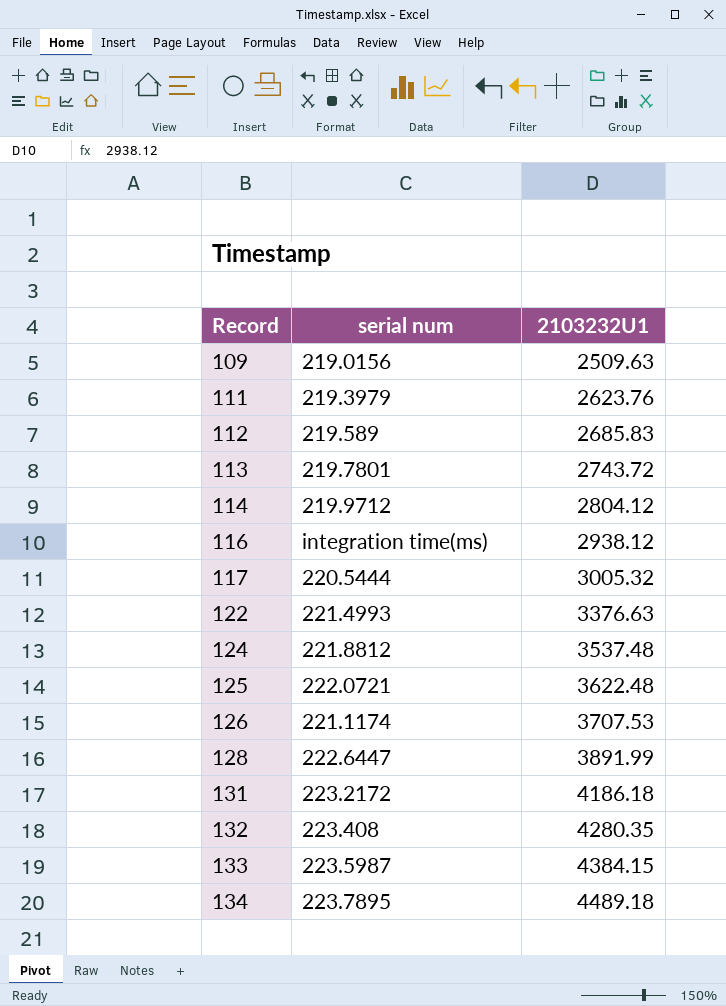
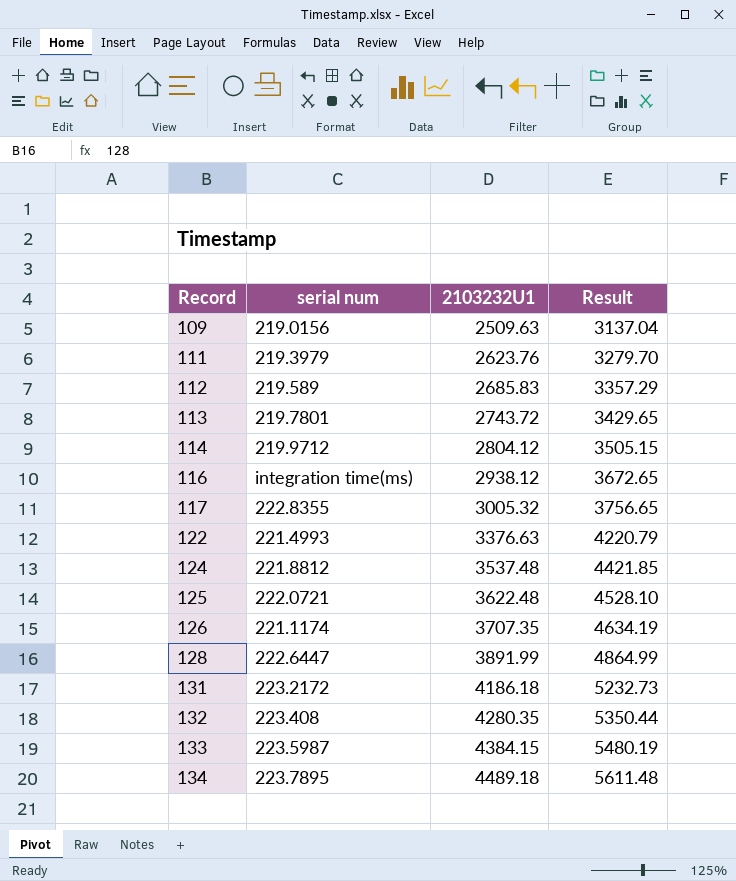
column Result | formula: none -> [2103232U1] * 1.25
117 | serial num: 220.5444 -> 222.8355
126 | 2103232U1: 3707.53 -> 3707.35

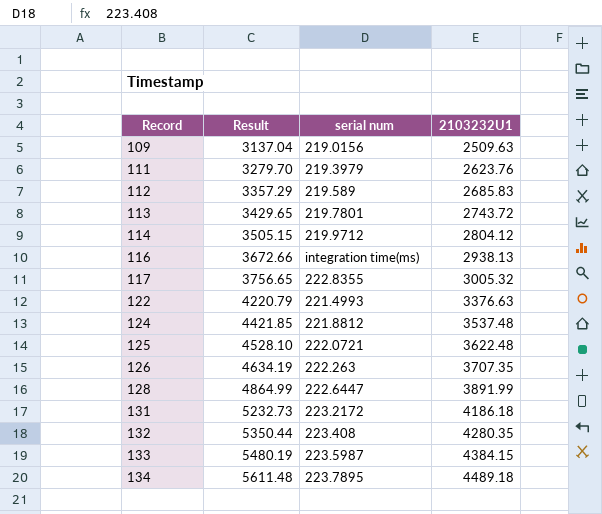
column Result | position: 4 -> 2
116 | Result: 3672.65 -> 3672.66
116 | 2103232U1: 2938.12 -> 2938.13
126 | serial num: 221.1174 -> 222.263

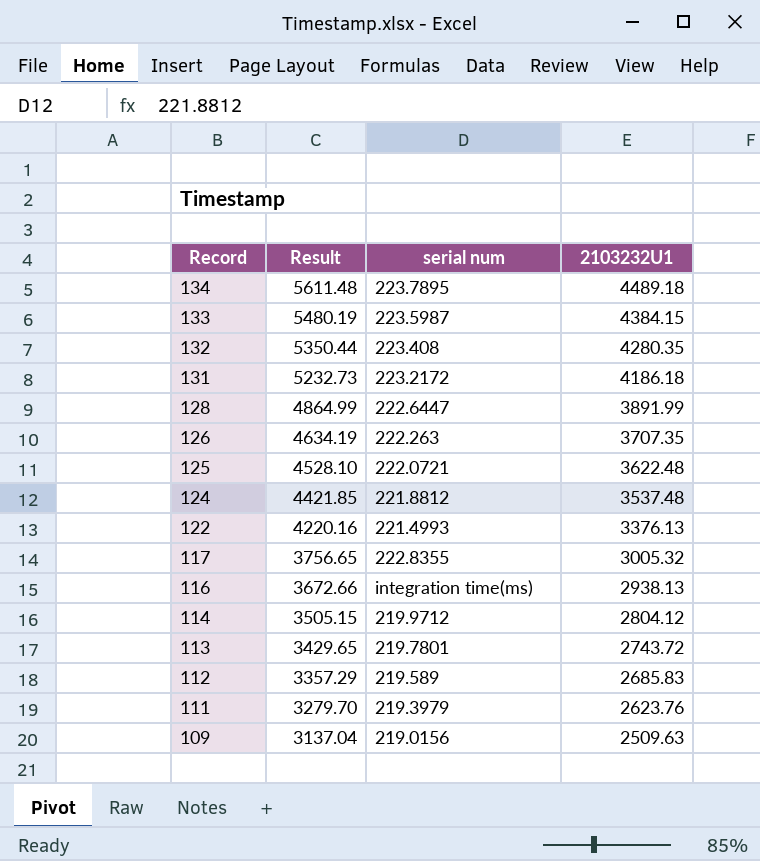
row order: Record ascending -> Record descending
122 | Result: 4220.79 -> 4220.16
122 | 2103232U1: 3376.63 -> 3376.13

